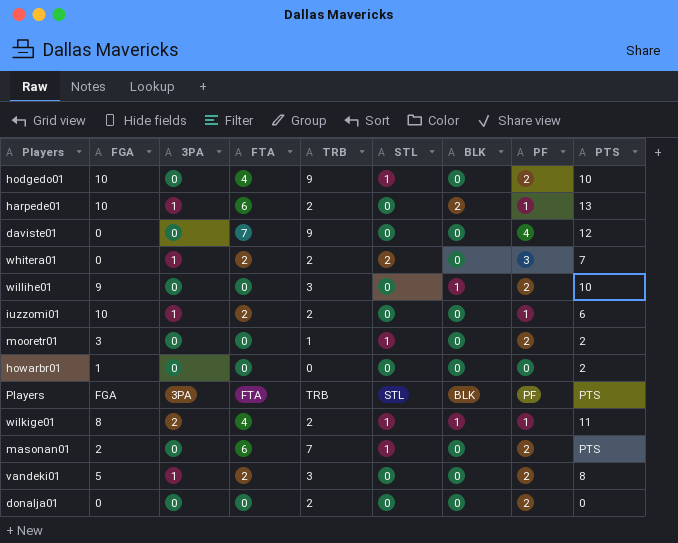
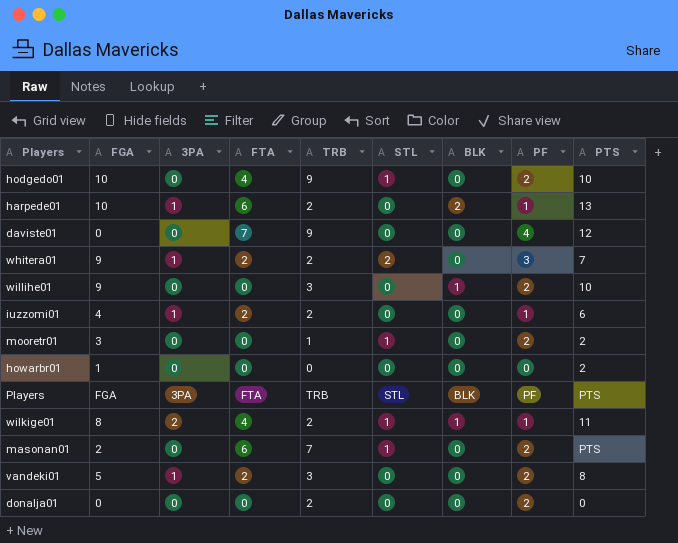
whitera01 | FGA: 0 -> 9
iuzzomi01 | FGA: 10 -> 4

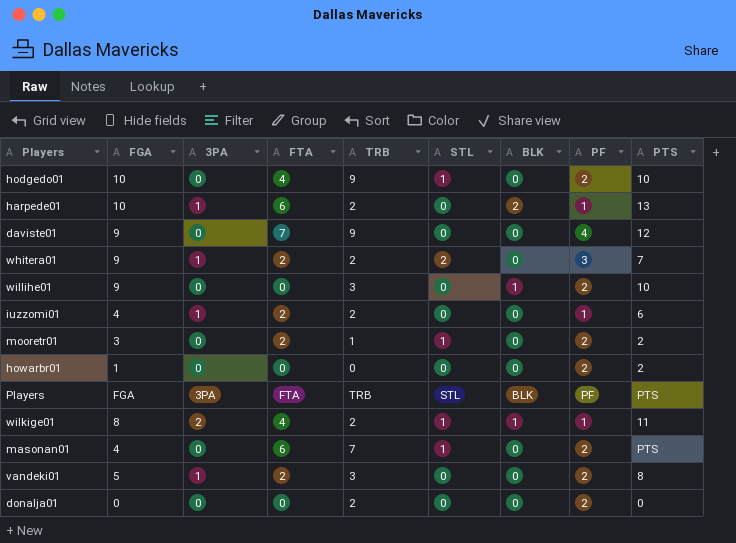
daviste01 | FGA: 0 -> 9
mooretr01 | FTA: 0 -> 2
howarbr01 | PF: 0 -> 2
masonan01 | FGA: 2 -> 4

